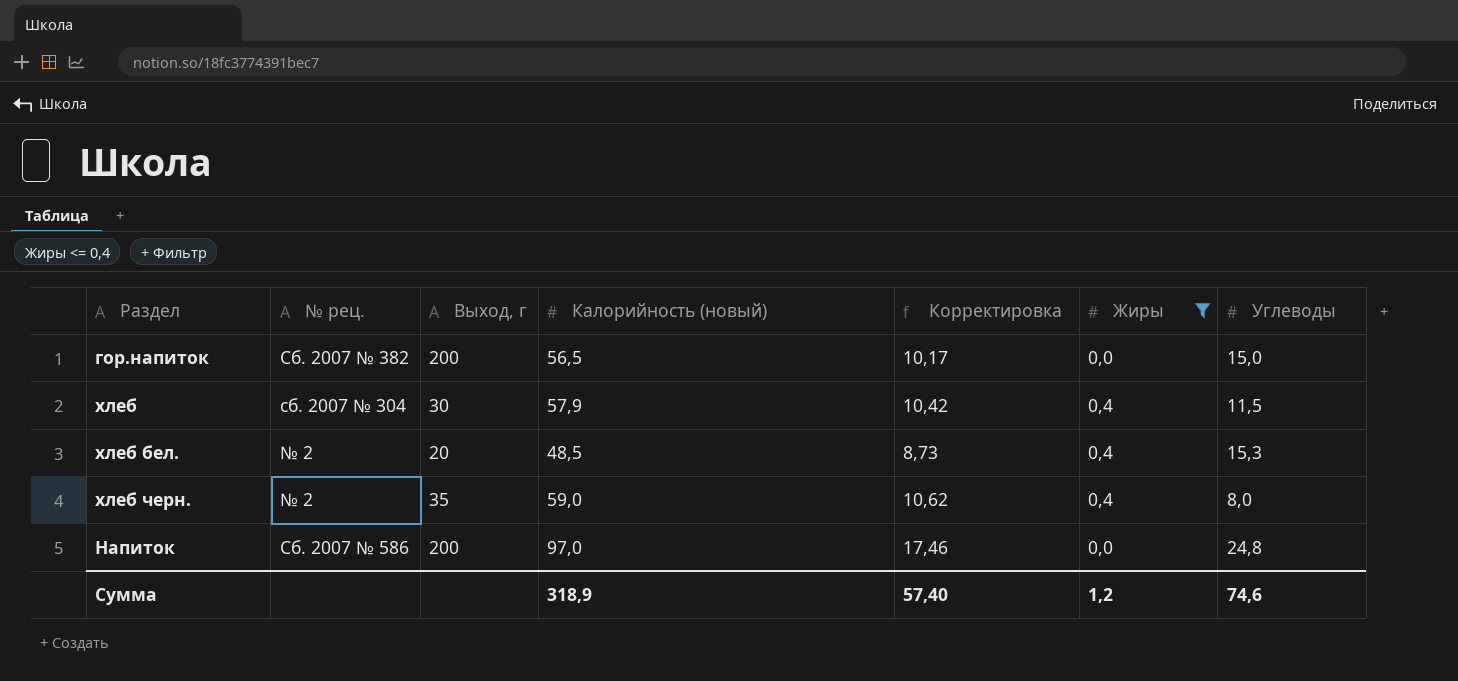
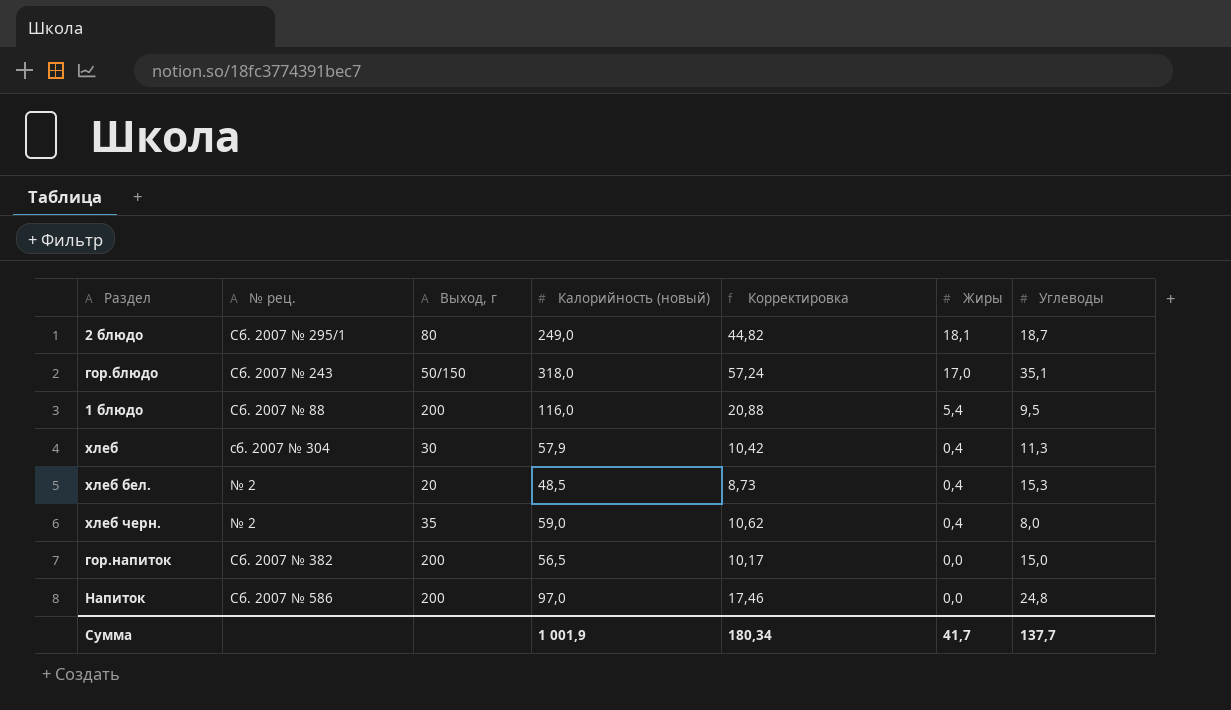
filter: Жиры <= 0,4 -> none
row order: none -> Жиры descending
хлеб | Углеводы: 11,5 -> 11,3
Сумма | Калорийность (новый): 318,9 -> 1 001,9
Сумма | Корректировка: 57,40 -> 180,34
Сумма | Жиры: 1,2 -> 41,7
Сумма | Углеводы: 74,6 -> 137,7

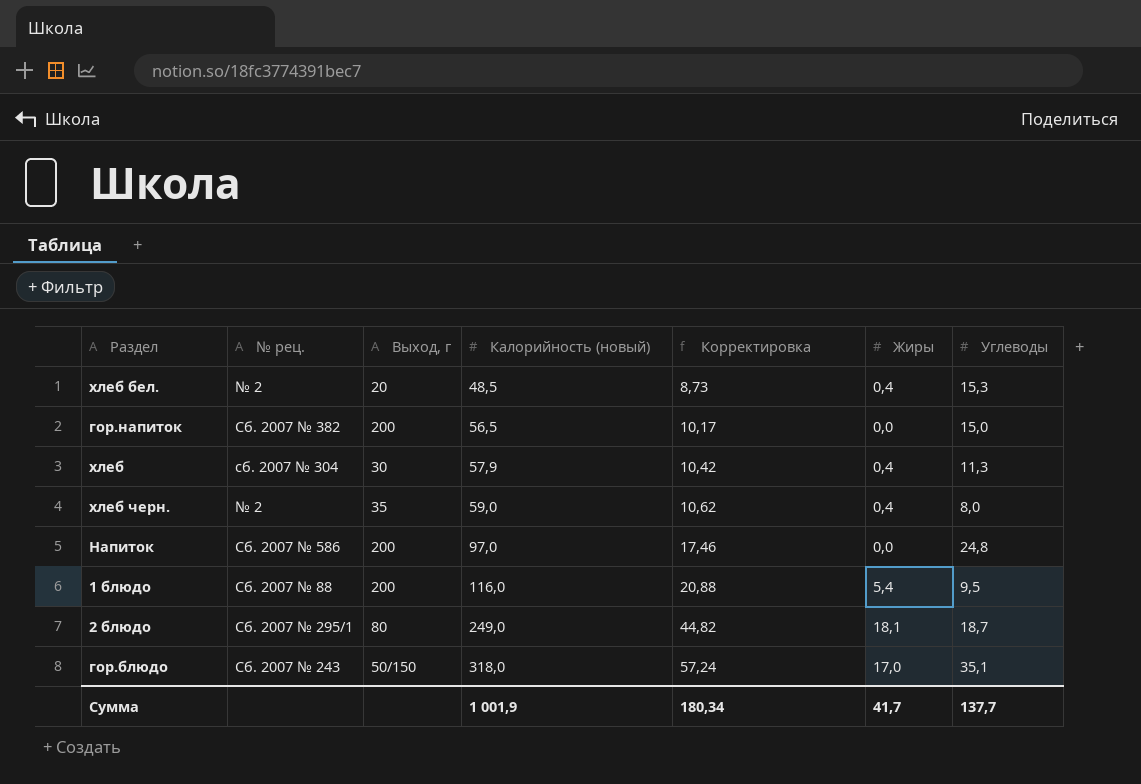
row order: Жиры descending -> Калорийность (новый) ascending

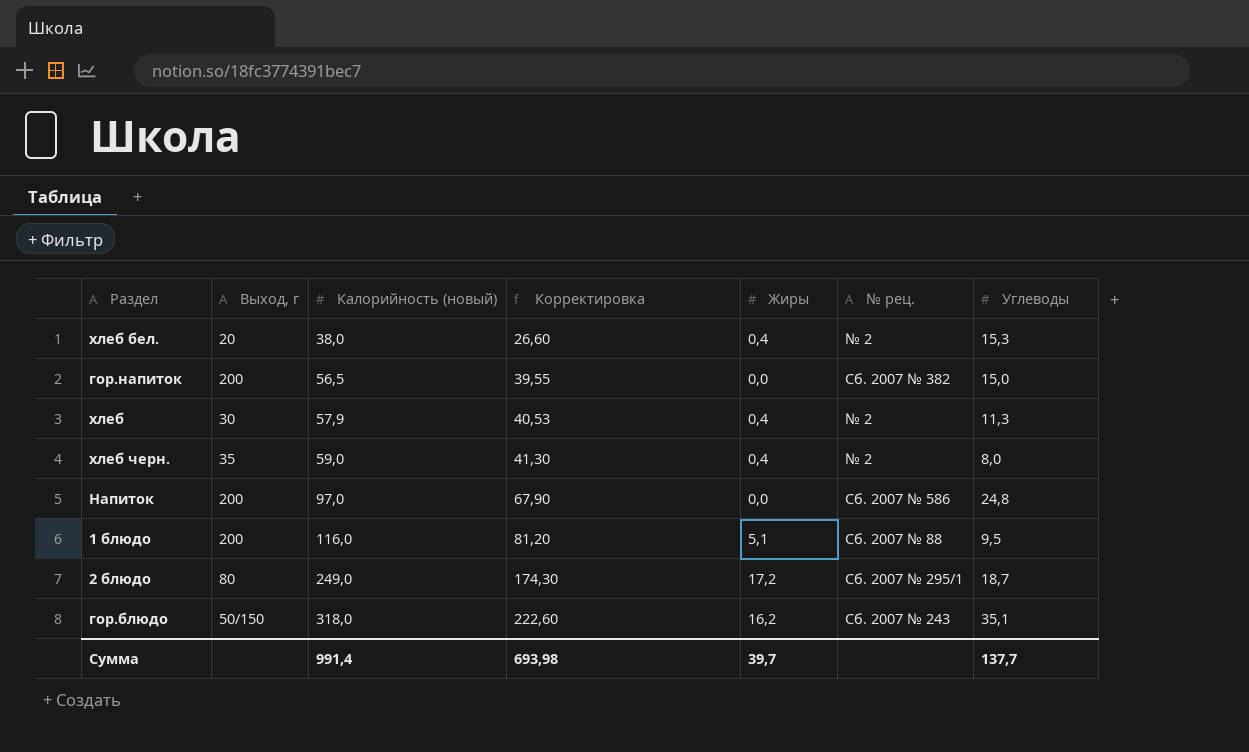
column Корректировка | formula: [Калорийность (новый)] * 0,18 -> [Калорийность (новый)] * 0,7
column № рец. | position: 2 -> 6
хлеб бел. | Калорийность (новый): 48,5 -> 38,0
хлеб | № рец.: сб. 2007 № 304 -> № 2
1 блюдо | Жиры: 5,4 -> 5,1
2 блюдо | Жиры: 18,1 -> 17,2
гор.блюдо | Жиры: 17,0 -> 16,2
Сумма | Калорийность (новый): 1 001,9 -> 991,4
Сумма | Корректировка: 180,34 -> 693,98
Сумма | Жиры: 41,7 -> 39,7

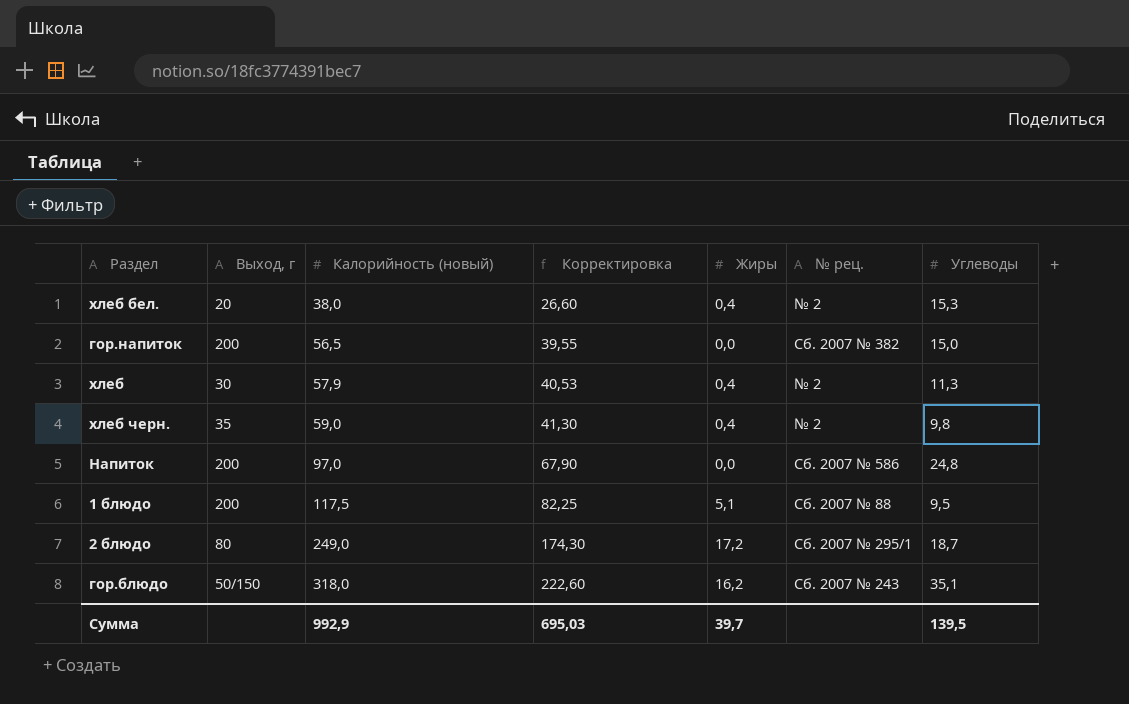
хлеб черн. | Углеводы: 8,0 -> 9,8
1 блюдо | Калорийность (новый): 116,0 -> 117,5
1 блюдо | Корректировка: 81,20 -> 82,25
Сумма | Калорийность (новый): 991,4 -> 992,9
Сумма | Корректировка: 693,98 -> 695,03
Сумма | Углеводы: 137,7 -> 139,5

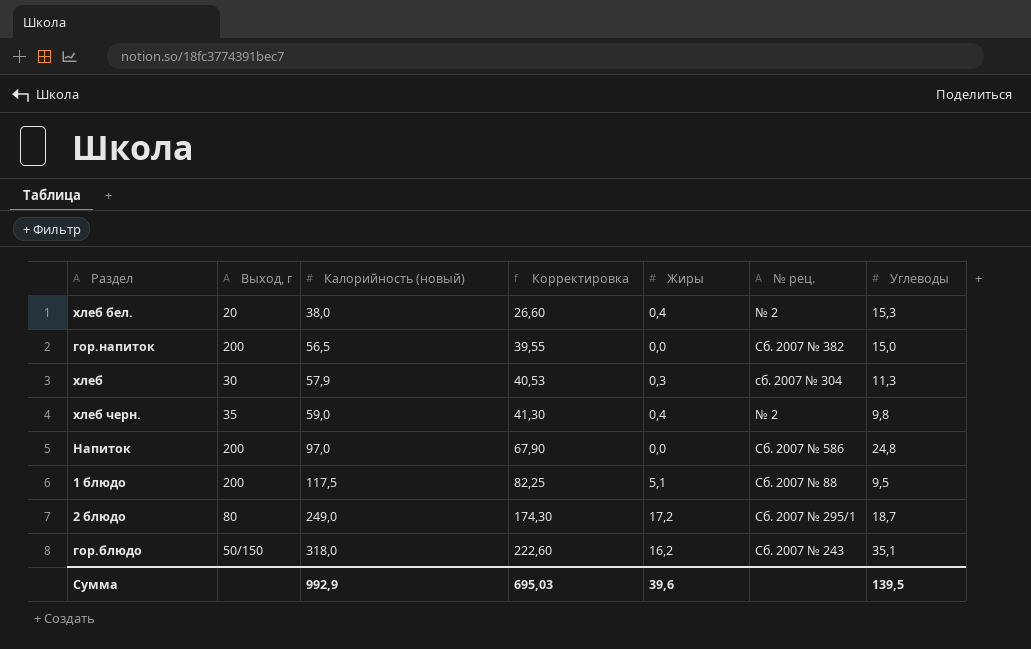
хлеб | Жиры: 0,4 -> 0,3
хлеб | № рец.: № 2 -> сб. 2007 № 304
Сумма | Жиры: 39,7 -> 39,6

